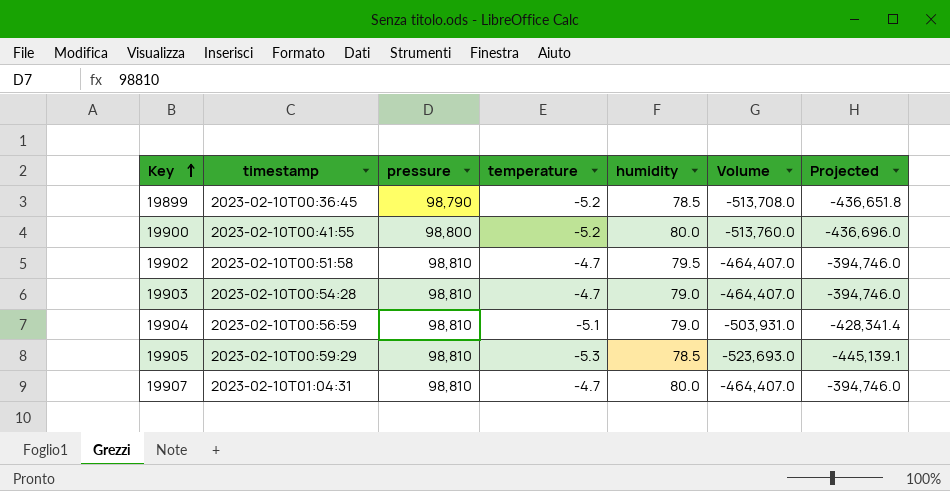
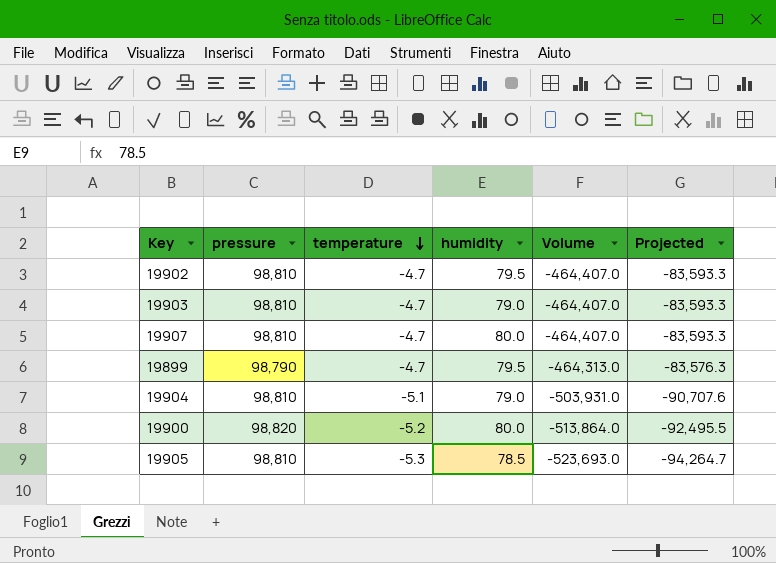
row order: Key ascending -> temperature descending
column timestamp | position: 2 -> none
column Projected | formula: [Volume] * 0.85 -> [Volume] * 0.18
19899 | temperature: -5.2 -> -4.7
19899 | humidity: 78.5 -> 79.5
19899 | Volume: -513,708.0 -> -464,313.0
19900 | pressure: 98,800 -> 98,820
19900 | Volume: -513,760.0 -> -513,864.0

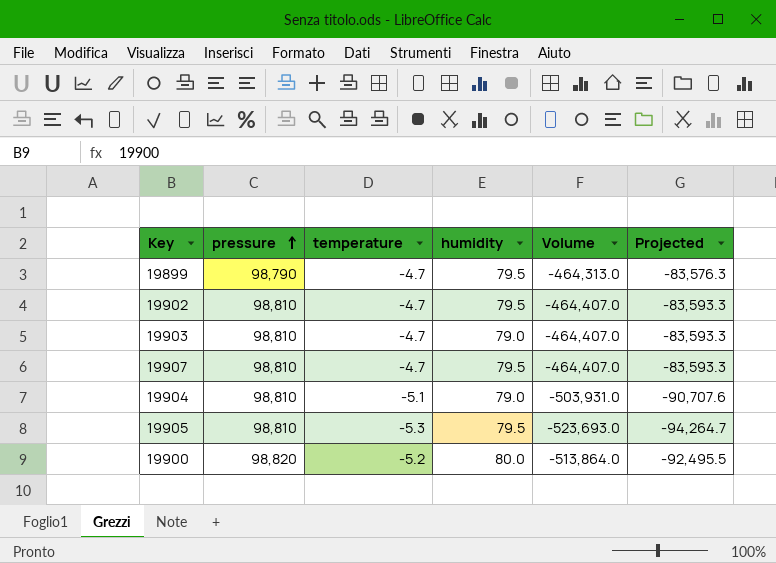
row order: temperature descending -> pressure ascending
19907 | humidity: 80.0 -> 79.5
19905 | humidity: 78.5 -> 79.5

